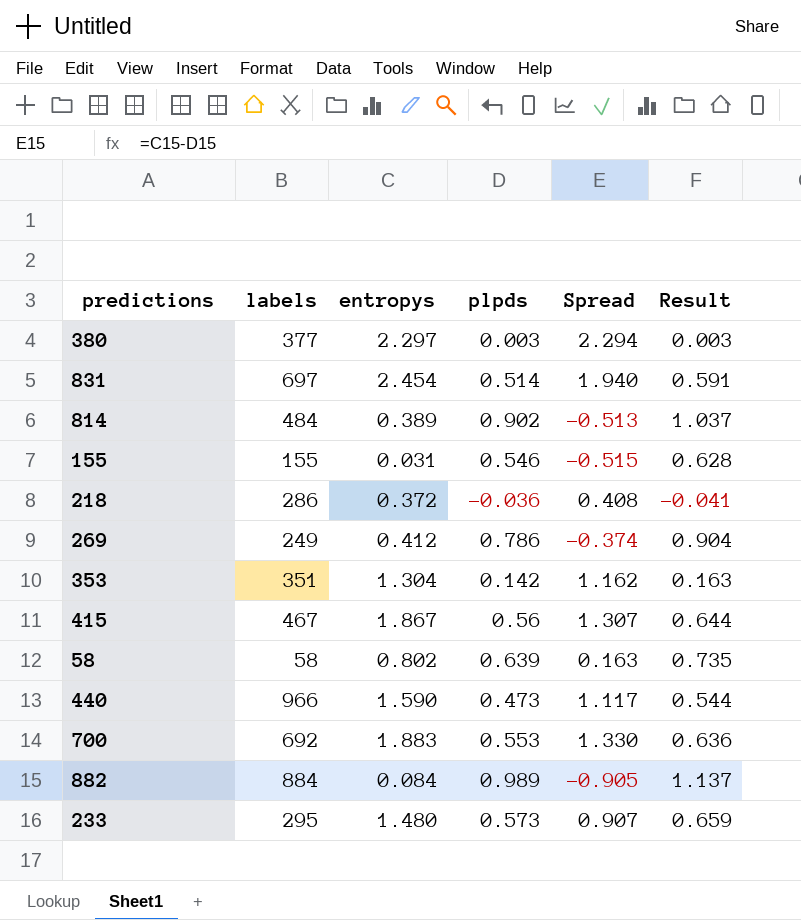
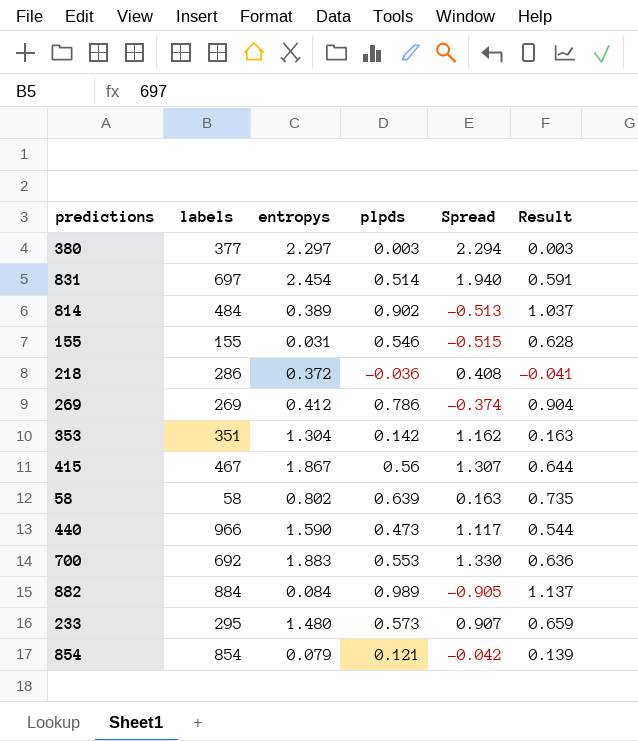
269 | labels: 249 -> 269
row 854: none -> 854 | 0.079 | 0.121 | -0.042 | 0.139

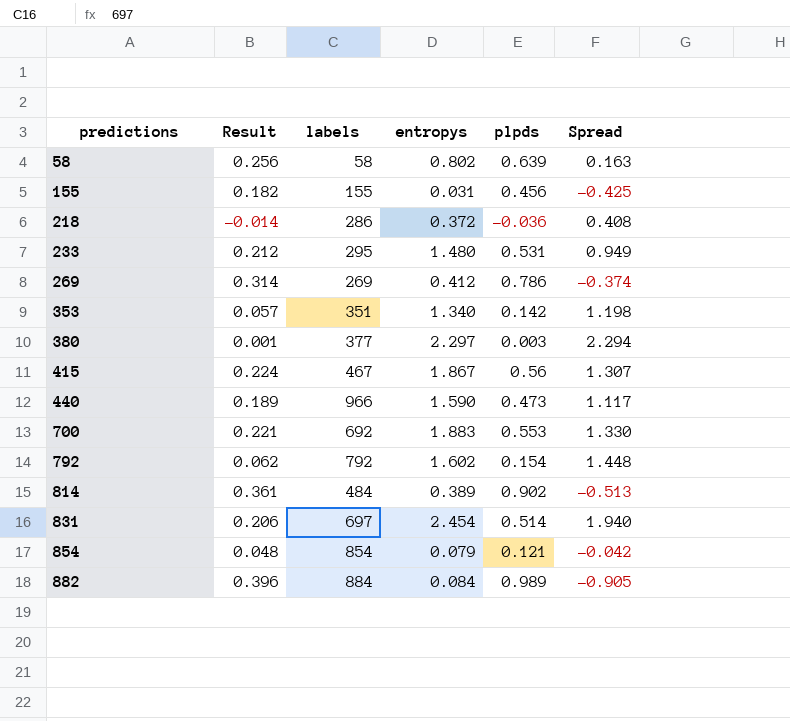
row order: none -> predictions ascending
column Result | formula: [plpds] * 1.15 -> [plpds] * 0.4
column Result | position: 6 -> 2
155 | plpds: 0.546 -> 0.456
155 | Spread: -0.515 -> -0.425
233 | plpds: 0.573 -> 0.531
233 | Spread: 0.907 -> 0.949
353 | entropys: 1.304 -> 1.340
353 | Spread: 1.162 -> 1.198
row 792: none -> 0.062 | 792 | 1.602 | 0.154 | 1.448

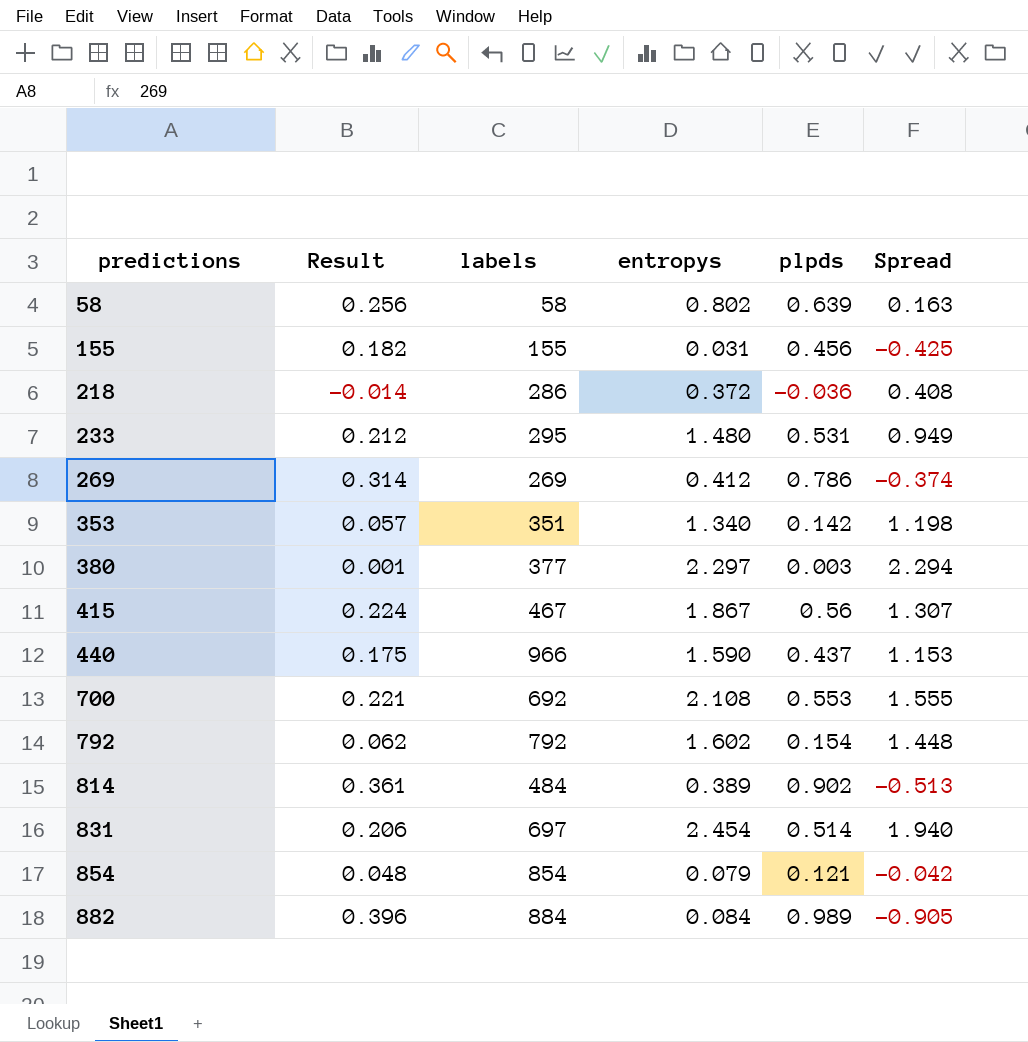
440 | Result: 0.189 -> 0.175
440 | plpds: 0.473 -> 0.437
440 | Spread: 1.117 -> 1.153
700 | entropys: 1.883 -> 2.108
700 | Spread: 1.330 -> 1.555

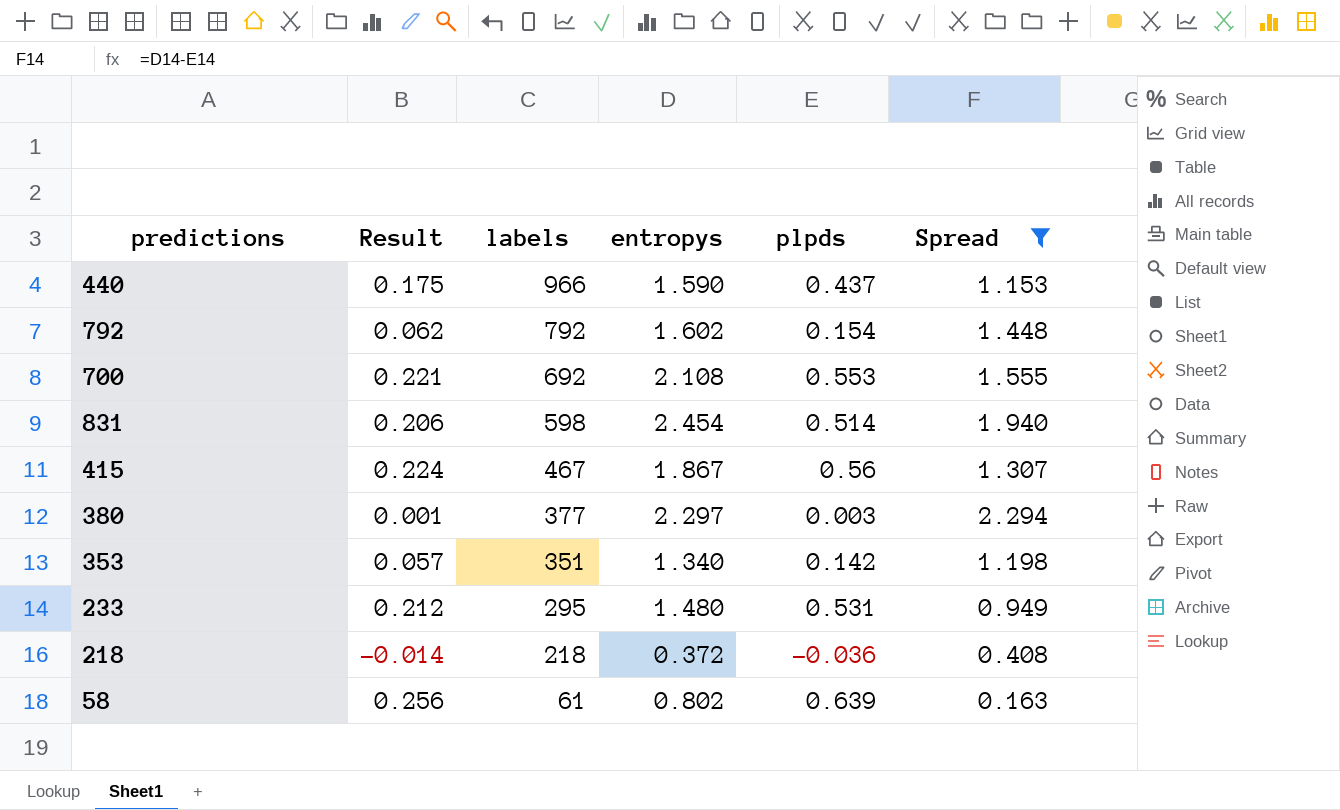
filter: none -> Spread >= 0.163
row order: predictions ascending -> labels descending
831 | labels: 697 -> 598
218 | labels: 286 -> 218
58 | labels: 58 -> 61

